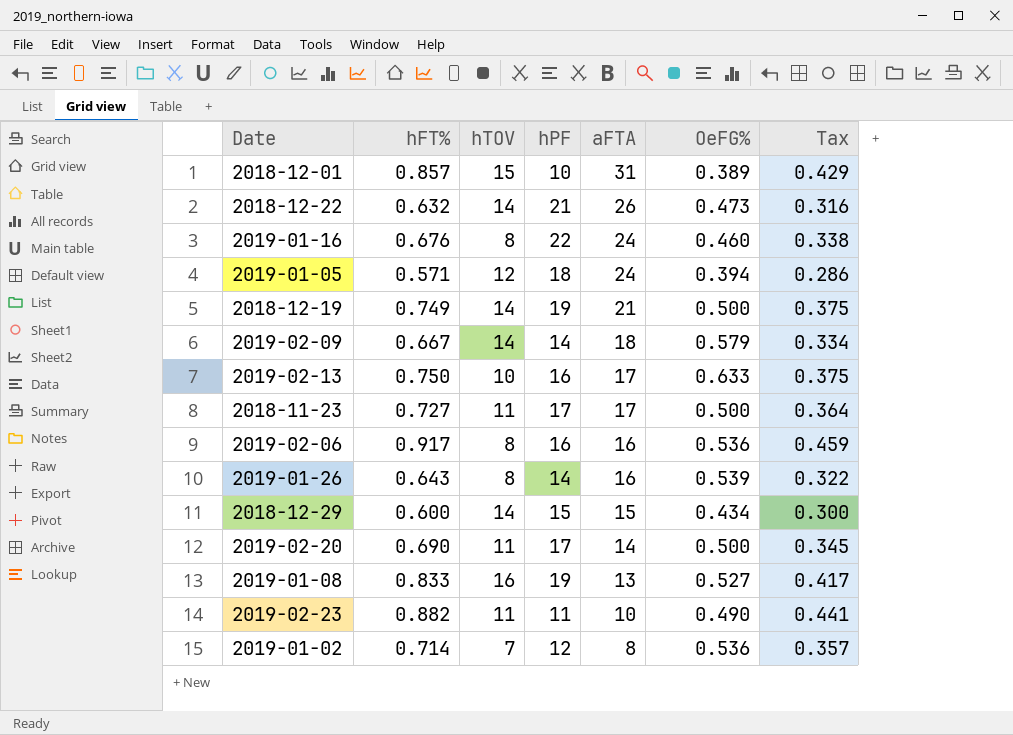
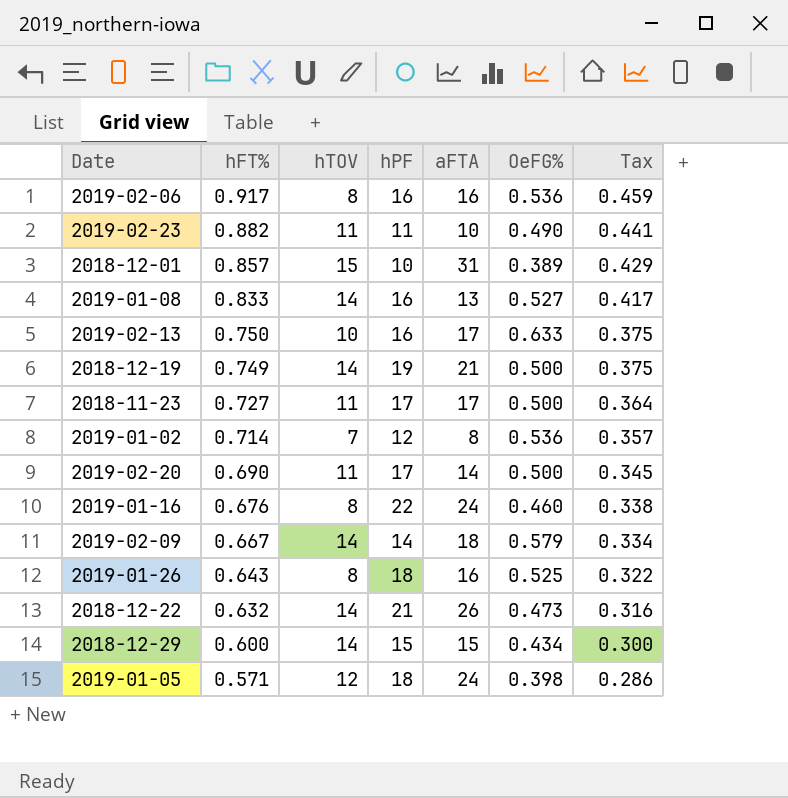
row order: aFTA descending -> hFT% descending
2019-01-08 | hTOV: 16 -> 14
2019-01-08 | hPF: 19 -> 16
2019-01-26 | hPF: 14 -> 18
2019-01-26 | OeFG%: 0.539 -> 0.525
2019-01-05 | OeFG%: 0.394 -> 0.398

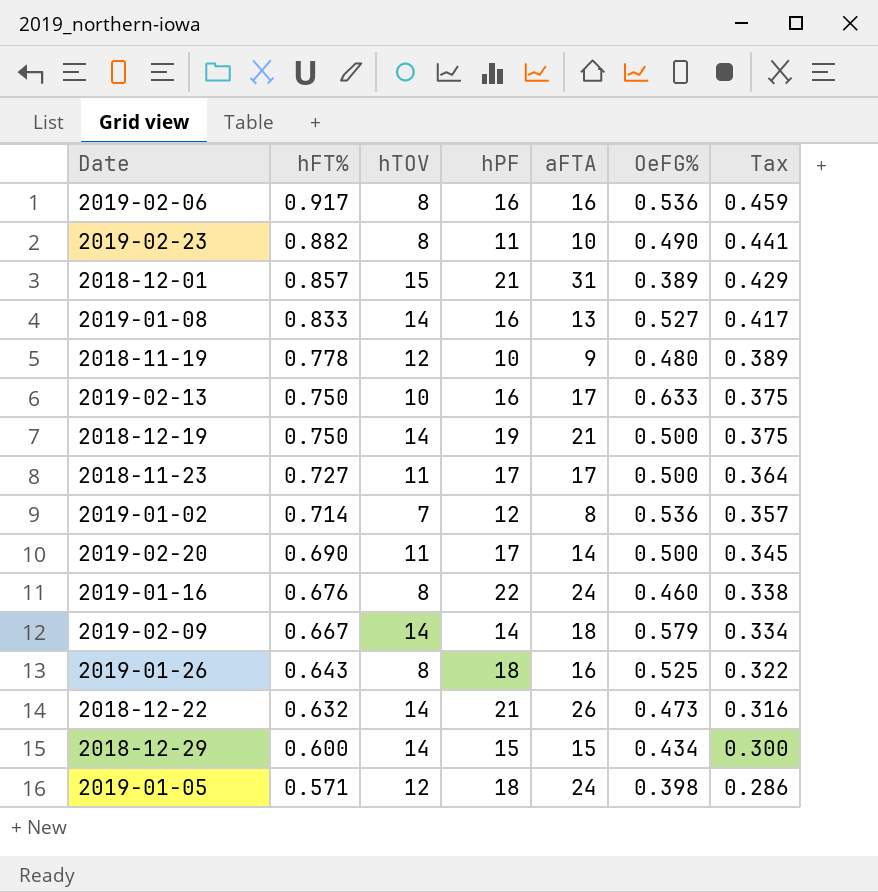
2019-02-23 | hTOV: 11 -> 8
2018-12-01 | hPF: 10 -> 21
row 2018-11-19: none -> 0.778 | 12 | 10 | 9 | 0.480 | 0.389
2018-12-19 | hFT%: 0.749 -> 0.750

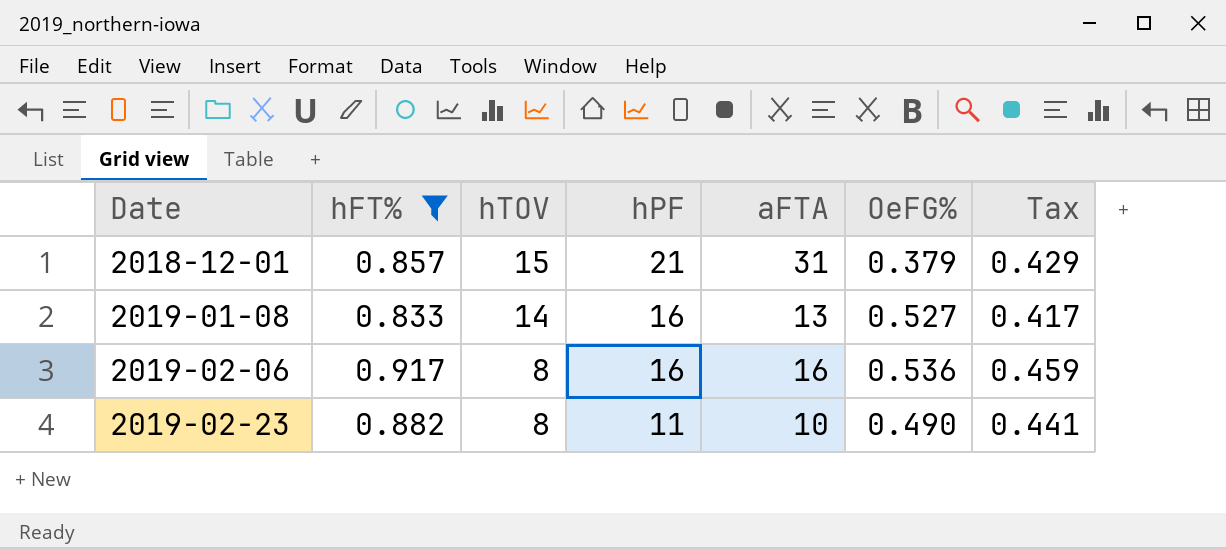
filter: none -> hFT% >= 0.833
row order: hFT% descending -> Date ascending
2018-12-01 | OeFG%: 0.389 -> 0.379

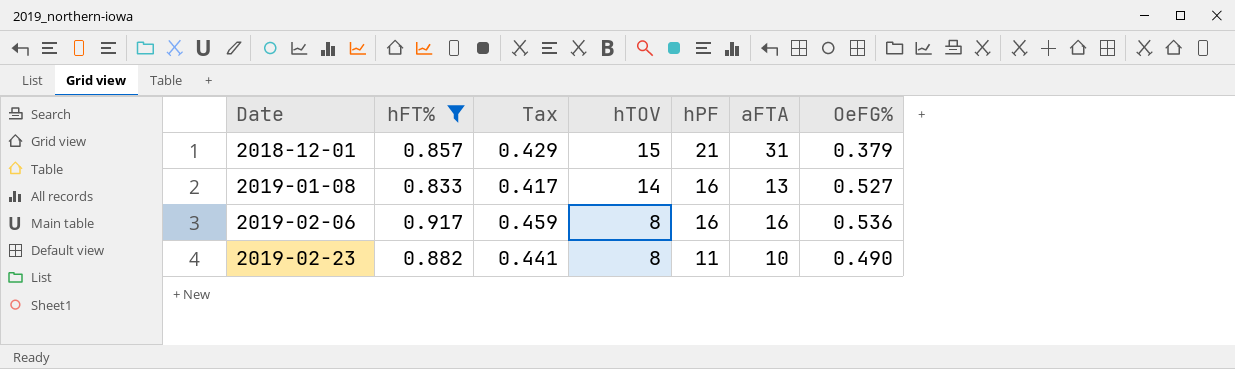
column Tax | position: 7 -> 3

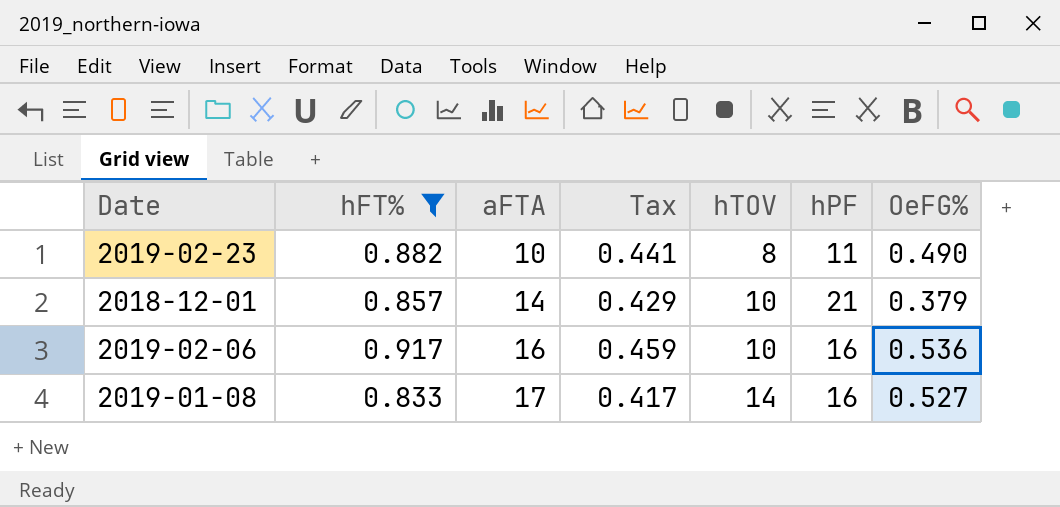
row order: Date ascending -> aFTA ascending
column aFTA | position: 6 -> 3
2018-12-01 | aFTA: 31 -> 14
2018-12-01 | hTOV: 15 -> 10
2019-02-06 | hTOV: 8 -> 10
2019-01-08 | aFTA: 13 -> 17

